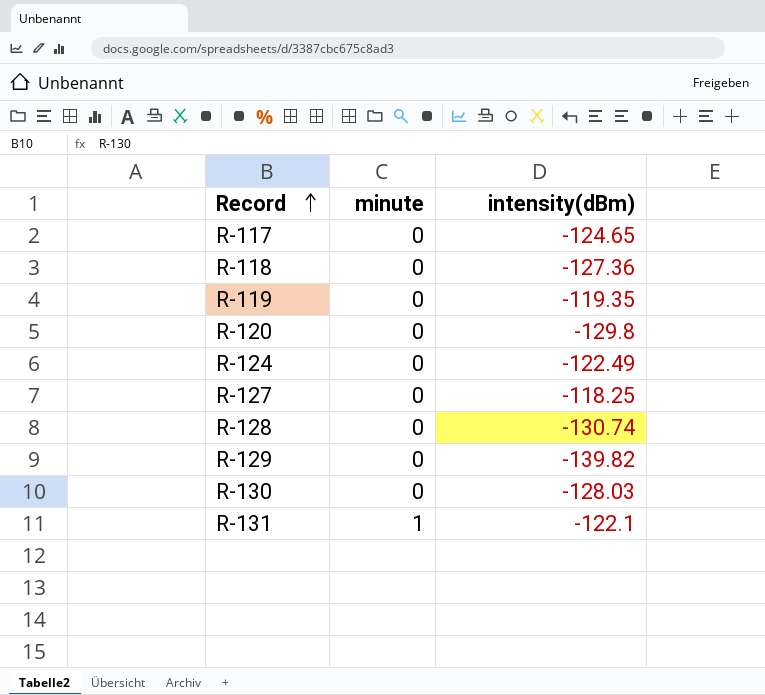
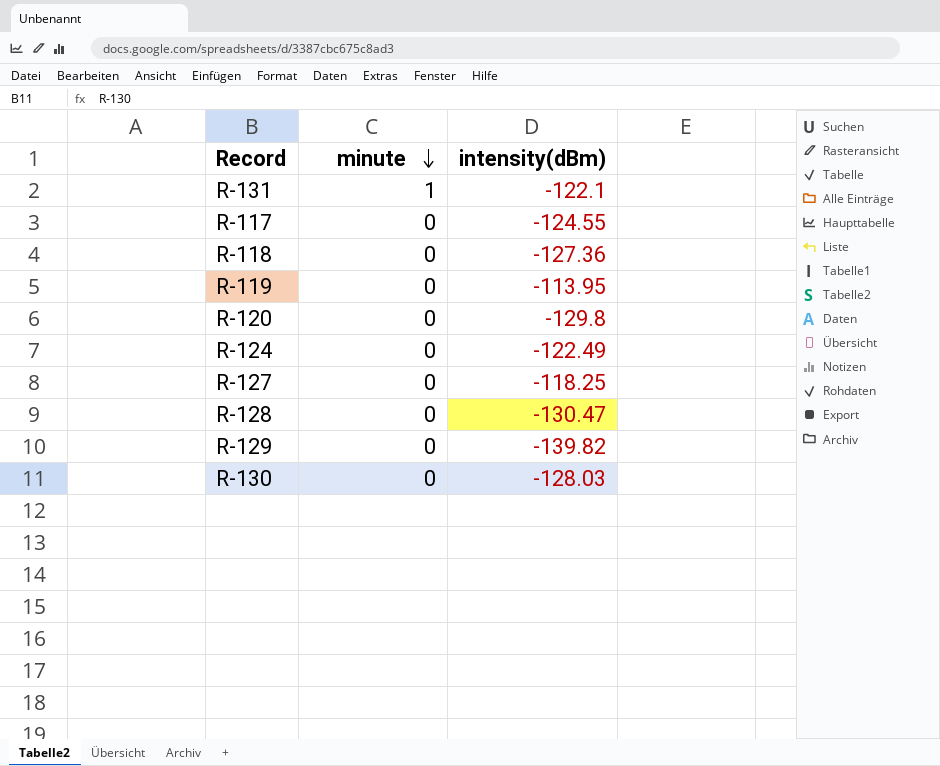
row order: Record ascending -> minute descending
R-117 | intensity(dBm): -124.65 -> -124.55
R-119 | intensity(dBm): -119.35 -> -113.95
R-128 | intensity(dBm): -130.74 -> -130.47

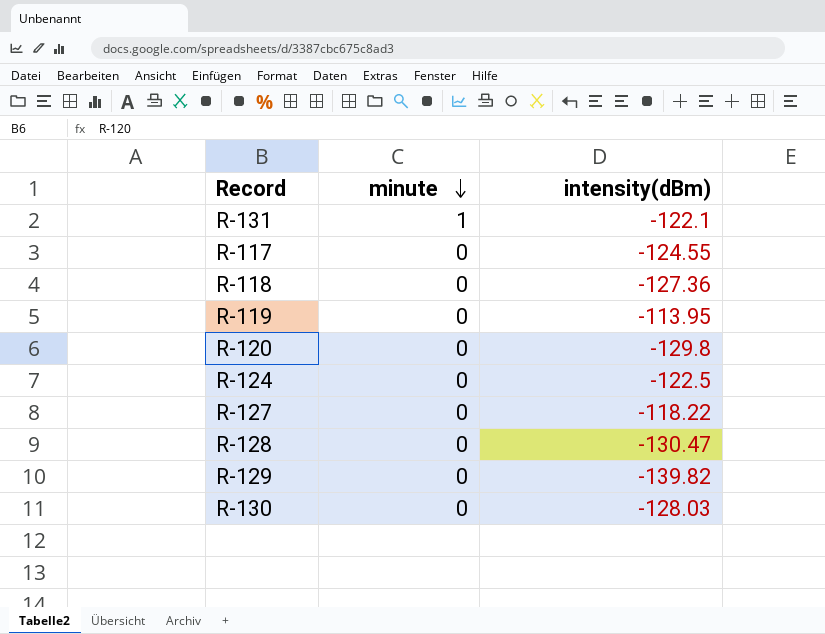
R-124 | intensity(dBm): -122.49 -> -122.5
R-127 | intensity(dBm): -118.25 -> -118.22

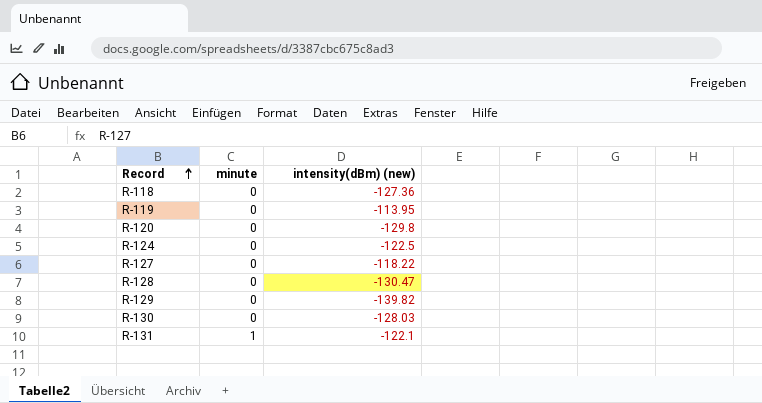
row order: minute descending -> Record ascending
column name: intensity(dBm) -> intensity(dBm) (new)
row R-117: 0 | -124.55 -> none

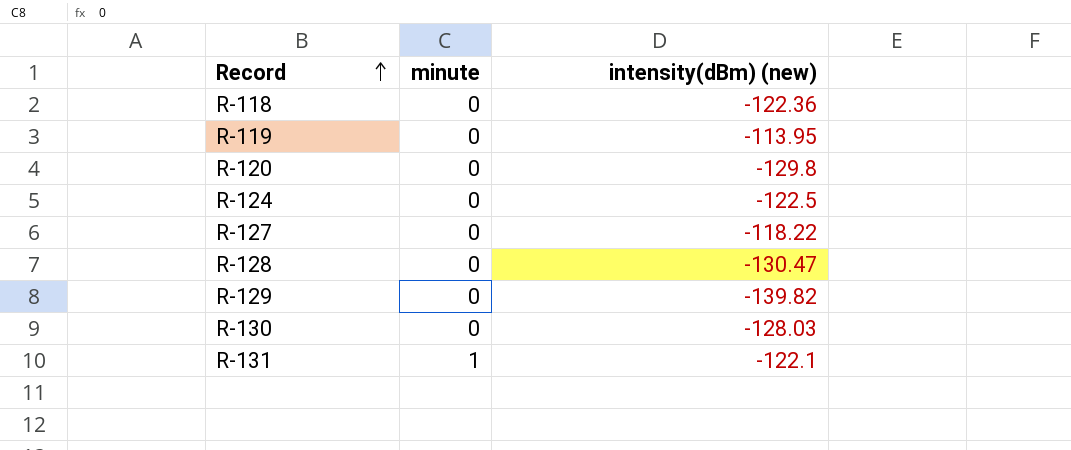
R-118 | intensity(dBm) (new): -127.36 -> -122.36

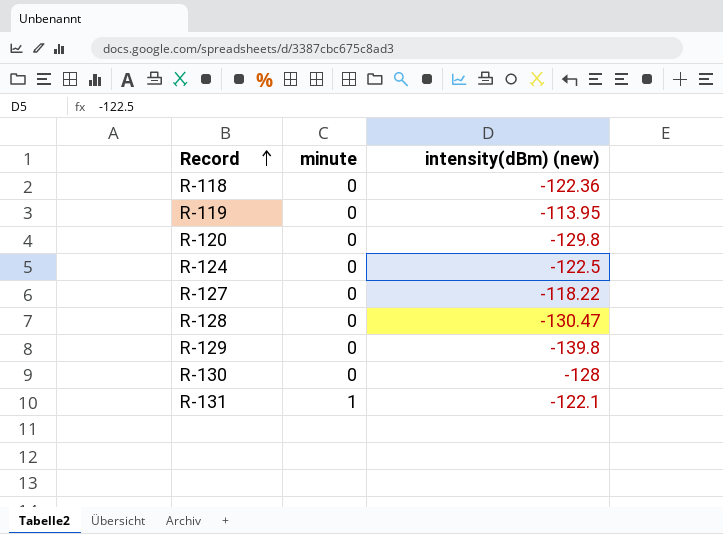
R-129 | intensity(dBm) (new): -139.82 -> -139.8
R-130 | intensity(dBm) (new): -128.03 -> -128

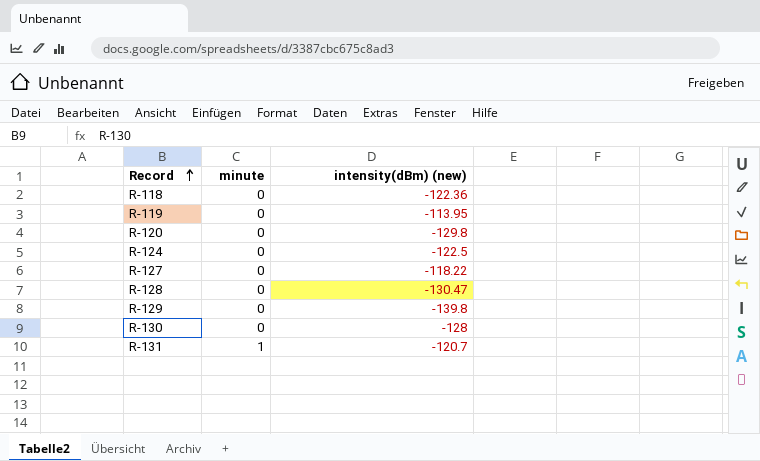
R-131 | intensity(dBm) (new): -122.1 -> -120.7

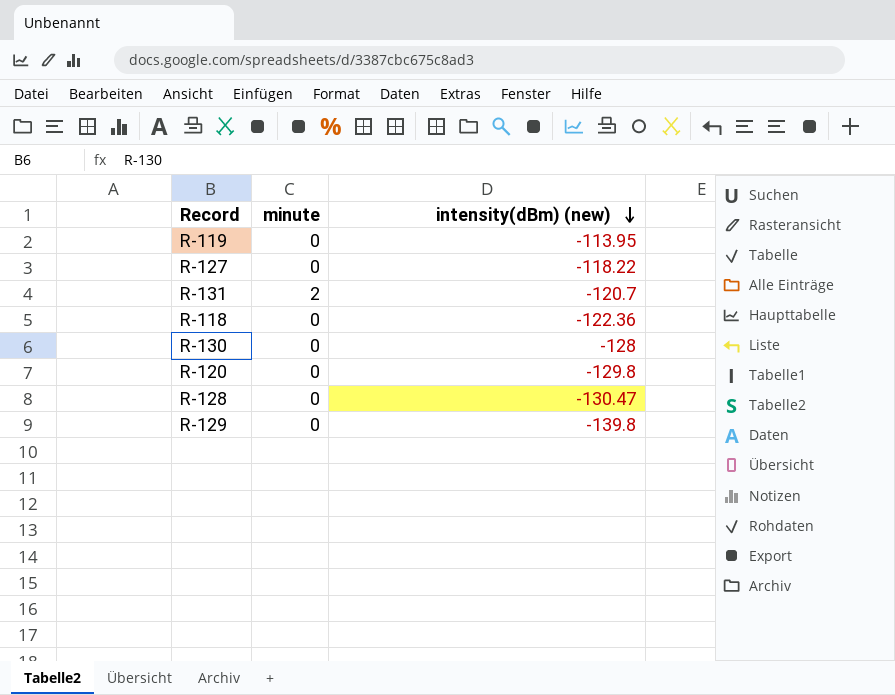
row order: Record ascending -> intensity(dBm) (new) descending
row R-124: 0 | -122.5 -> none
R-131 | minute: 1 -> 2

